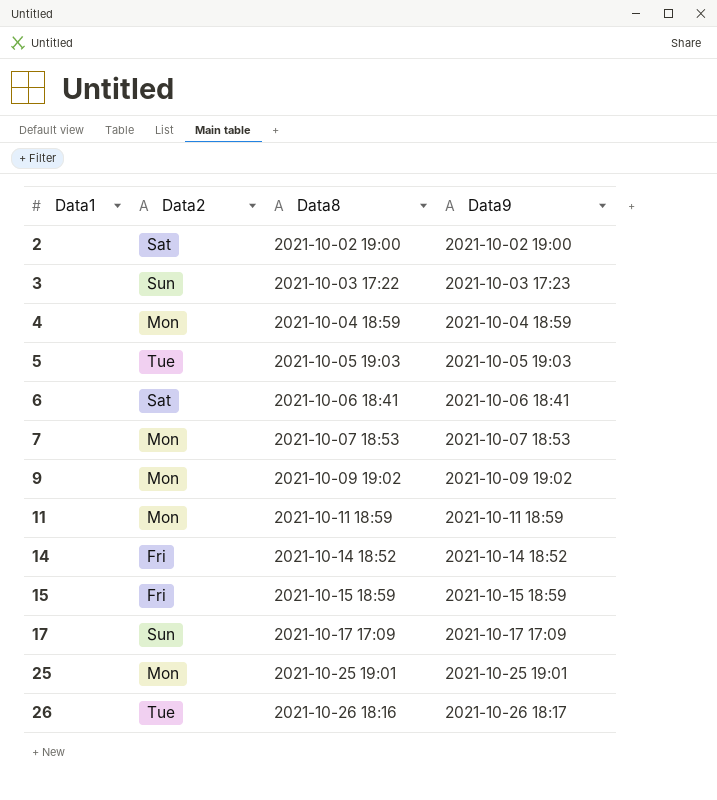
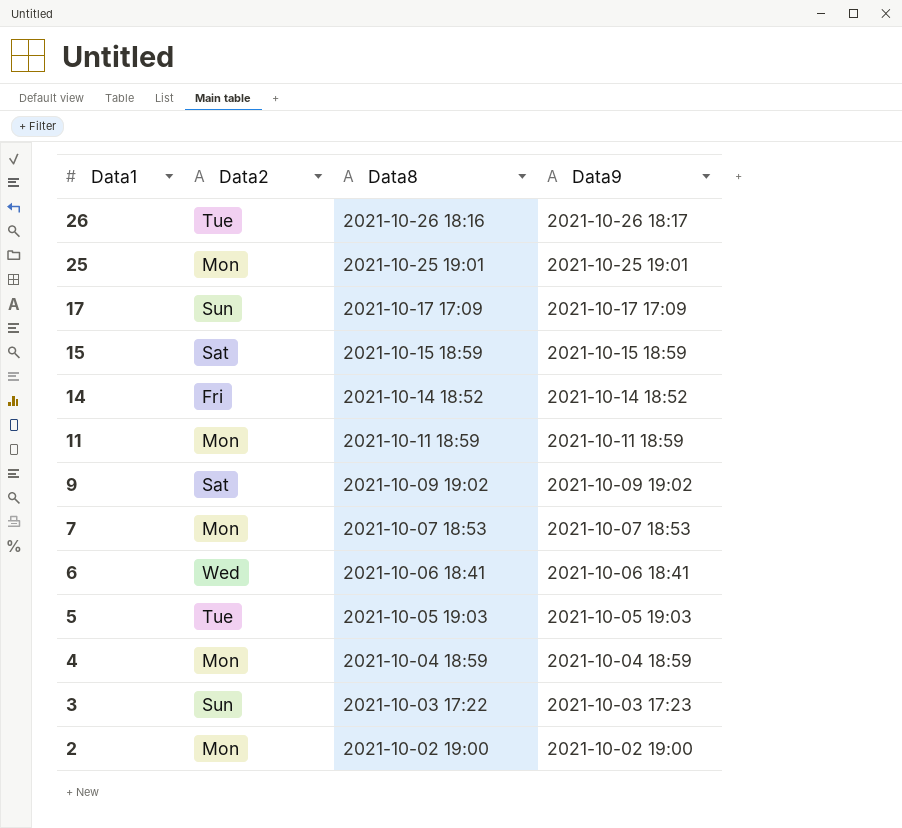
row order: Data1 ascending -> Data1 descending
15 | Data2: Fri -> Sat
9 | Data2: Mon -> Sat
6 | Data2: Sat -> Wed
2 | Data2: Sat -> Mon

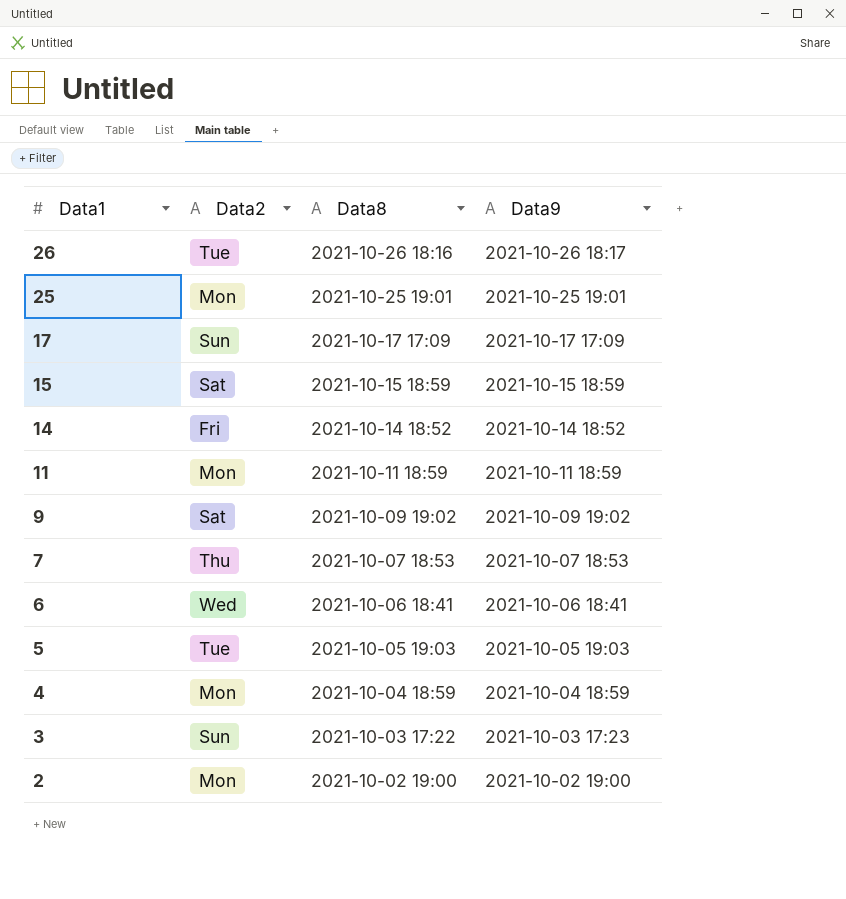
7 | Data2: Mon -> Thu

